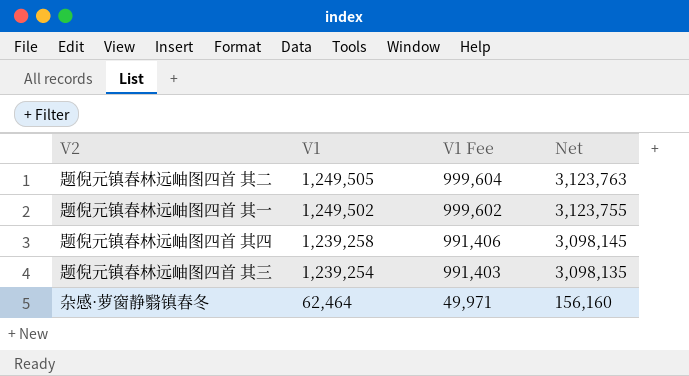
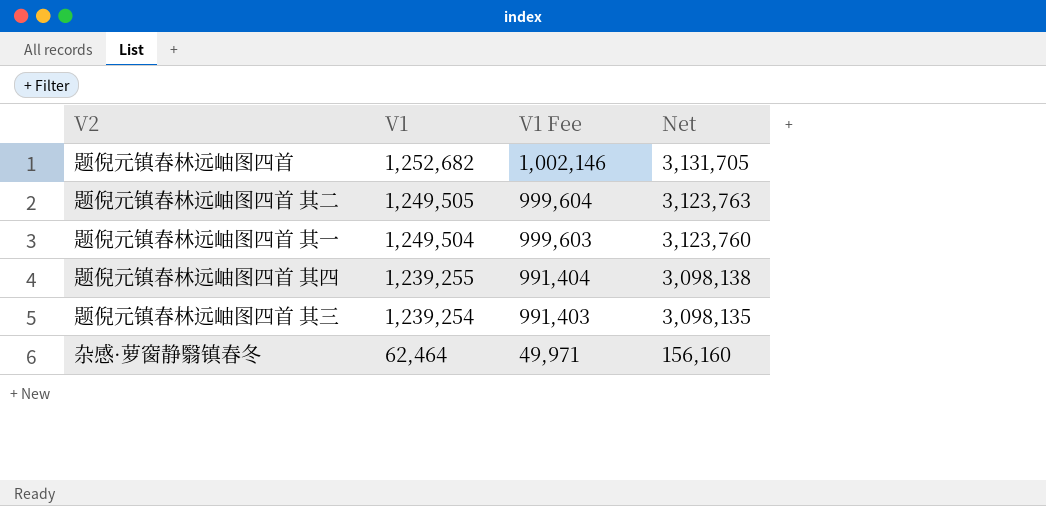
row 题倪元镇春林远岫图四首: none -> 1,252,682 | 1,002,146 | 3,131,705
题倪元镇春林远岫图四首 其一 | V1: 1,249,502 -> 1,249,504
题倪元镇春林远岫图四首 其一 | V1 Fee: 999,602 -> 999,603
题倪元镇春林远岫图四首 其一 | Net: 3,123,755 -> 3,123,760
题倪元镇春林远岫图四首 其四 | V1: 1,239,258 -> 1,239,255
题倪元镇春林远岫图四首 其四 | V1 Fee: 991,406 -> 991,404
题倪元镇春林远岫图四首 其四 | Net: 3,098,145 -> 3,098,138

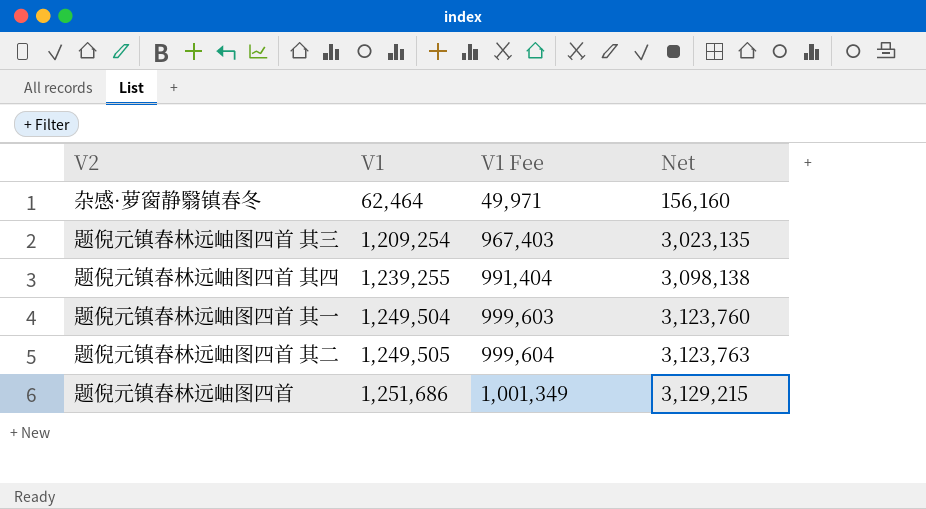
row order: V1 descending -> V1 ascending
题倪元镇春林远岫图四首 其三 | V1: 1,239,254 -> 1,209,254
题倪元镇春林远岫图四首 其三 | V1 Fee: 991,403 -> 967,403
题倪元镇春林远岫图四首 其三 | Net: 3,098,135 -> 3,023,135
题倪元镇春林远岫图四首 | V1: 1,252,682 -> 1,251,686
题倪元镇春林远岫图四首 | V1 Fee: 1,002,146 -> 1,001,349
题倪元镇春林远岫图四首 | Net: 3,131,705 -> 3,129,215

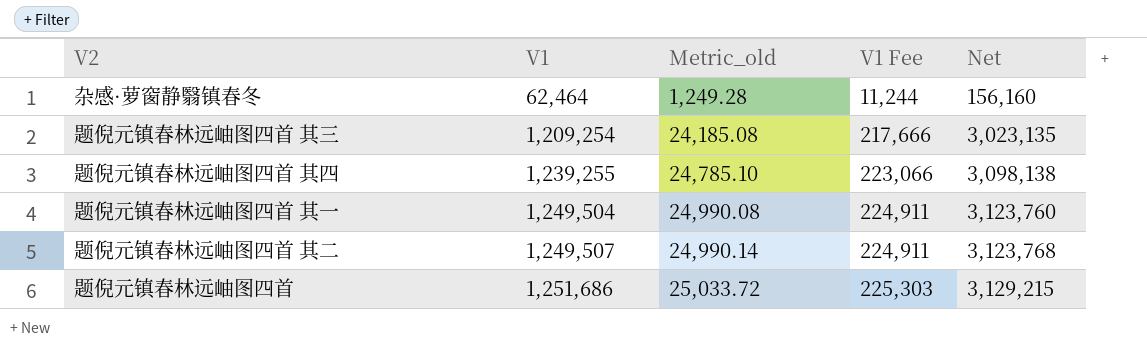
column Metric_old | formula: none -> [V1] * 0.02
column V1 Fee | formula: [V1] * 0.8 -> [V1] * 0.18
题倪元镇春林远岫图四首 其二 | V1: 1,249,505 -> 1,249,507
题倪元镇春林远岫图四首 其二 | Net: 3,123,763 -> 3,123,768

